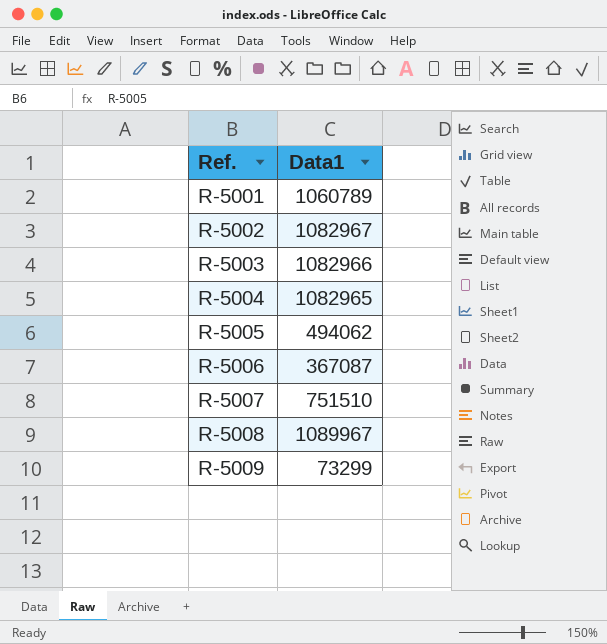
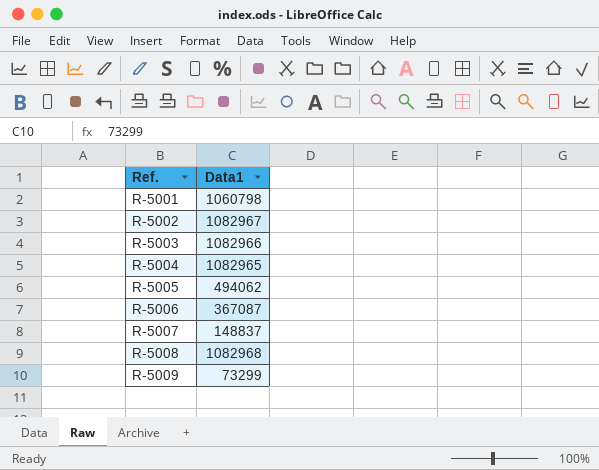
R-5001 | Data1: 1060789 -> 1060798
R-5007 | Data1: 751510 -> 148837
R-5008 | Data1: 1089967 -> 1082968

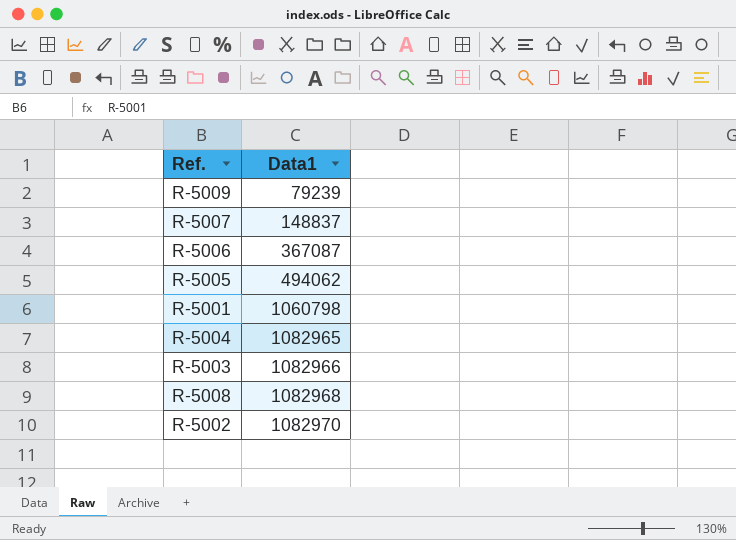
row order: Ref. ascending -> Data1 ascending
R-5009 | Data1: 73299 -> 79239
R-5002 | Data1: 1082967 -> 1082970

